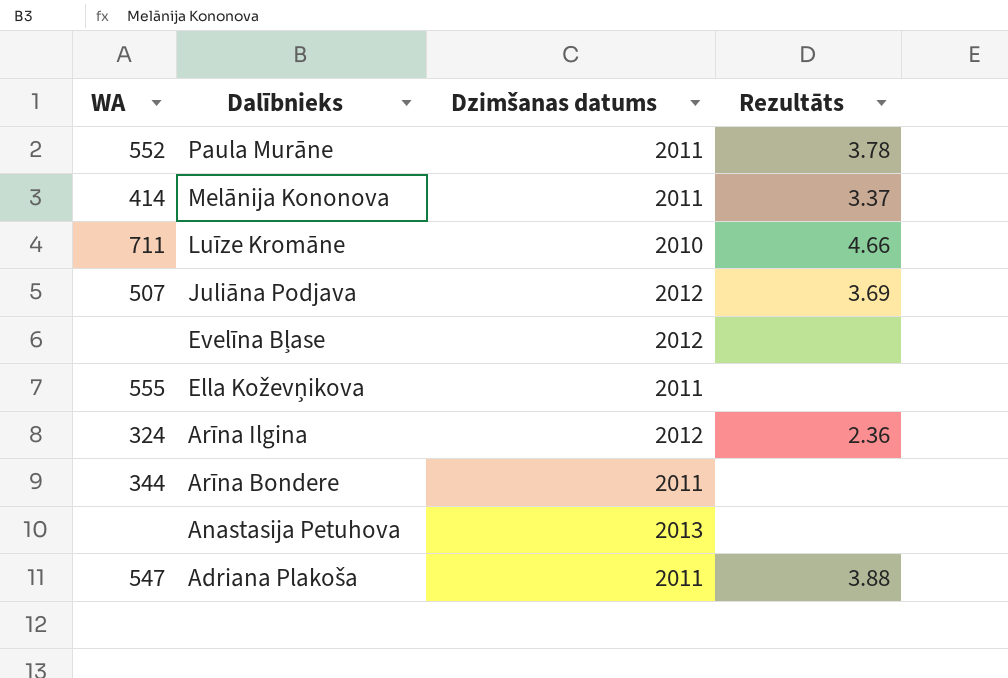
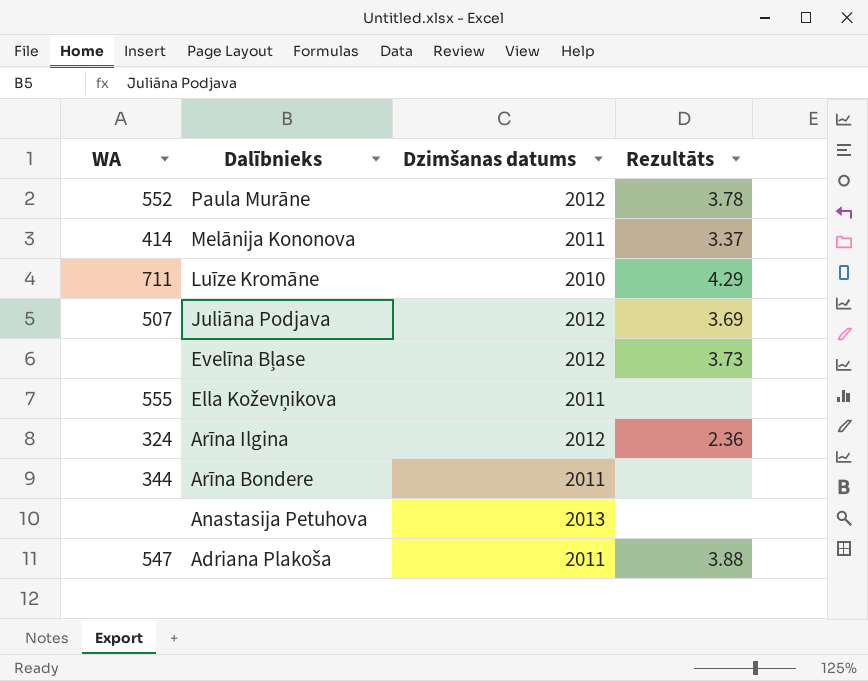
Paula Murāne | Dzimšanas datums: 2011 -> 2012
Luīze Kromāne | Rezultāts: 4.66 -> 4.29
Evelīna Bļase | Rezultāts: none -> 3.73

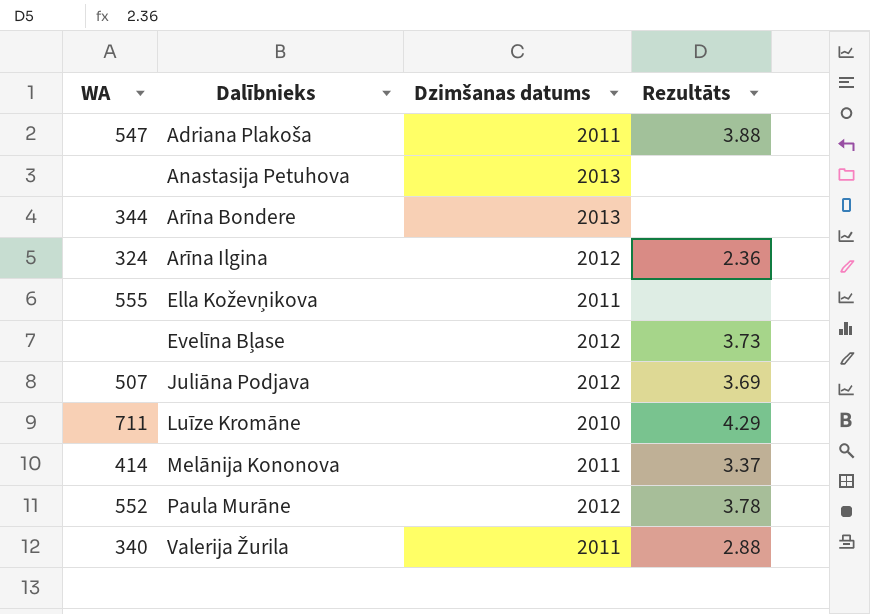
row order: Dalībnieks descending -> Dalībnieks ascending
Arīna Bondere | Dzimšanas datums: 2011 -> 2013
row Valerija Žurila: none -> 340 | 2011 | 2.88

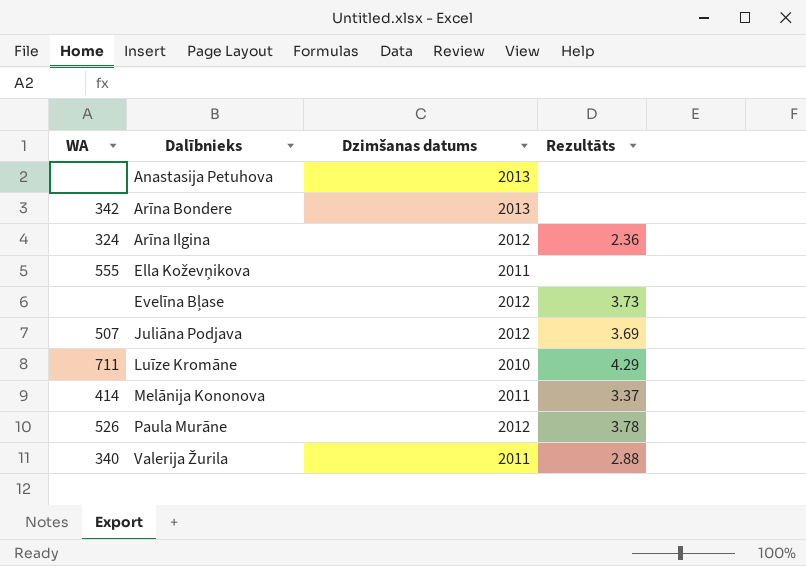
row Adriana Plakoša: 547 | 2011 | 3.88 -> none
Arīna Bondere | WA: 344 -> 342
Paula Murāne | WA: 552 -> 526

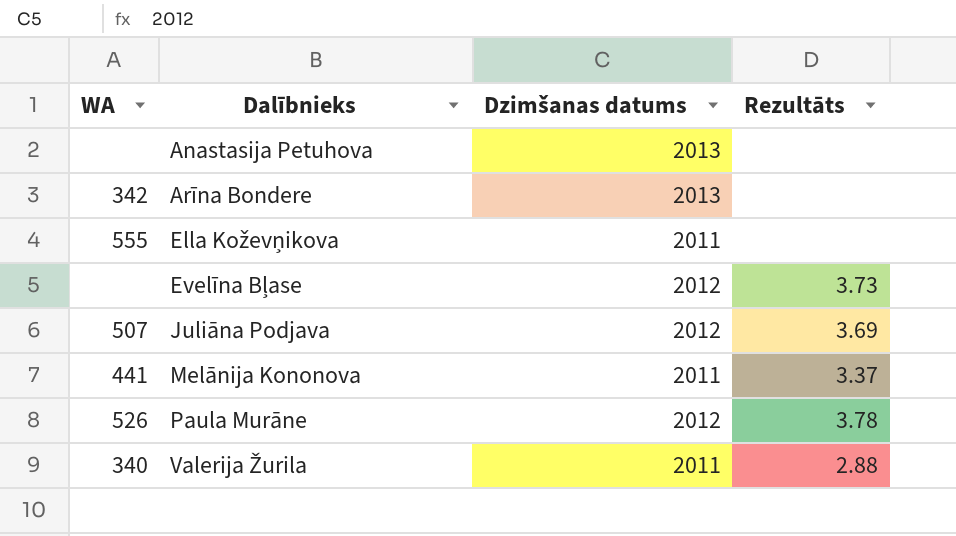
row Arīna Ilgina: 324 | 2012 | 2.36 -> none
row Luīze Kromāne: 711 | 2010 | 4.29 -> none
Melānija Kononova | WA: 414 -> 441

